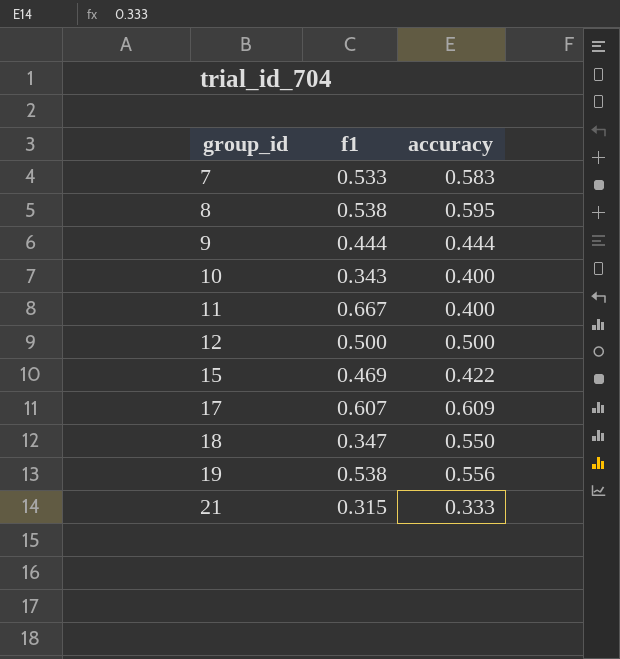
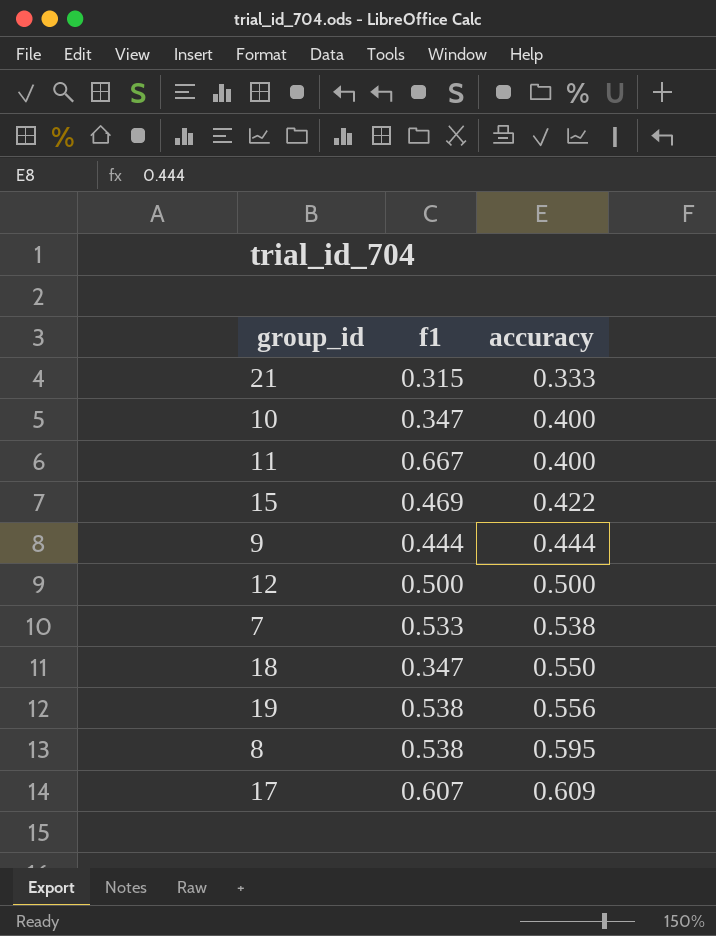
row order: group_id ascending -> accuracy ascending
10 | f1: 0.343 -> 0.347
7 | accuracy: 0.583 -> 0.538

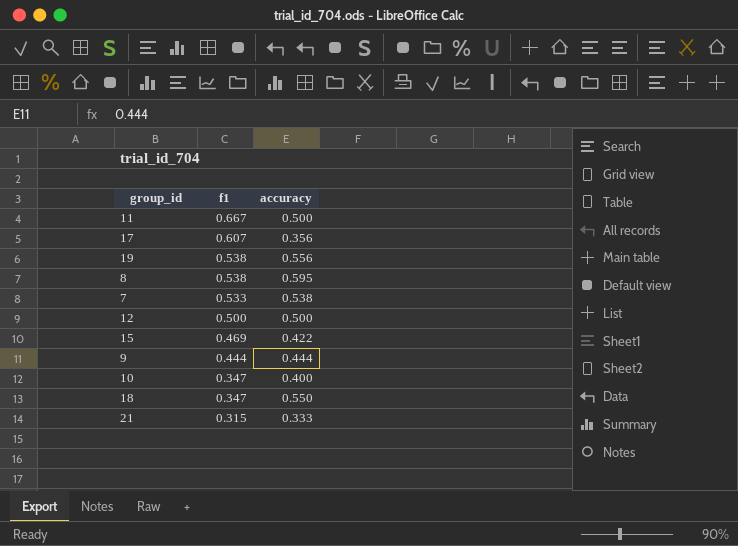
row order: accuracy ascending -> f1 descending
11 | accuracy: 0.400 -> 0.500
17 | accuracy: 0.609 -> 0.356

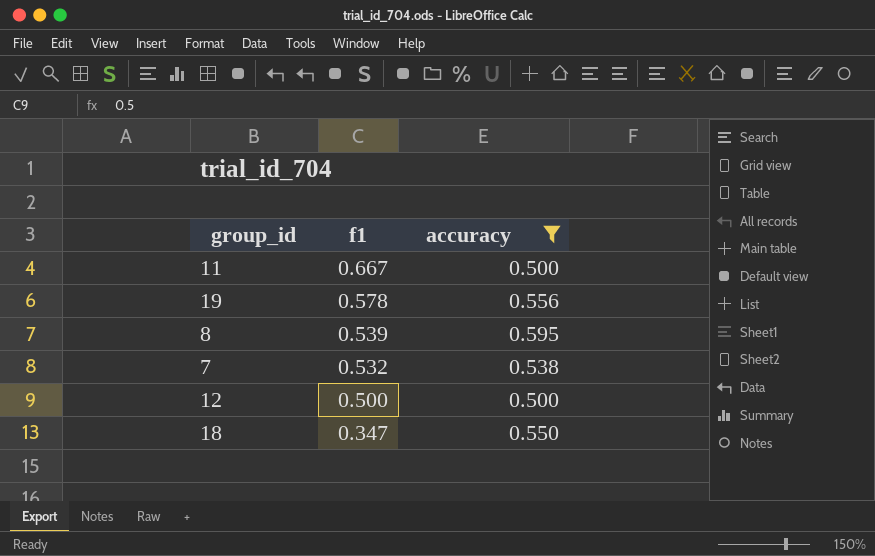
filter: none -> accuracy >= 0.500
19 | f1: 0.538 -> 0.578
8 | f1: 0.538 -> 0.539
7 | f1: 0.533 -> 0.532

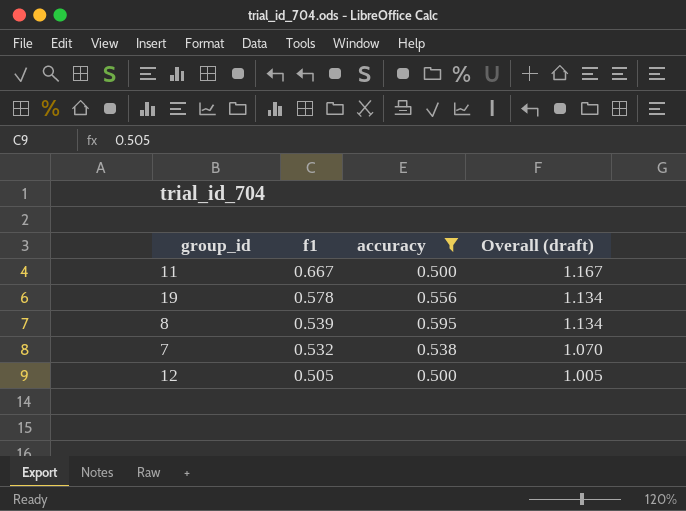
column Overall (draft) | formula: none -> [f1] + [accuracy]
row 18: 0.347 | 0.550 -> none
12 | f1: 0.500 -> 0.505

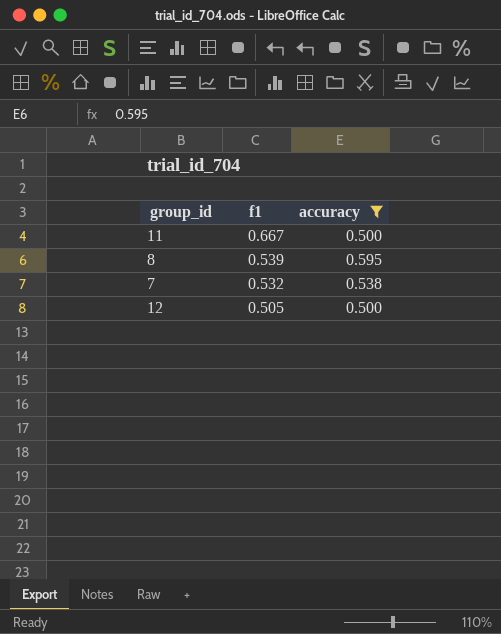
column Overall (draft) | formula: [f1] + [accuracy] -> none
row 19: 0.578 | 0.556 | 1.134 -> none

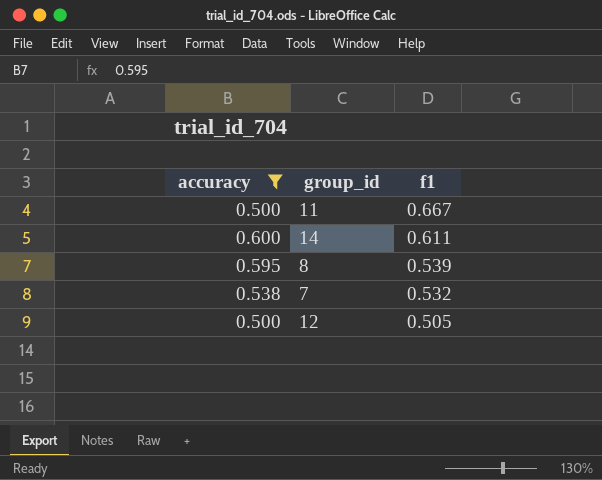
column accuracy | position: 3 -> 1
row 14: none -> 0.600 | 0.611

